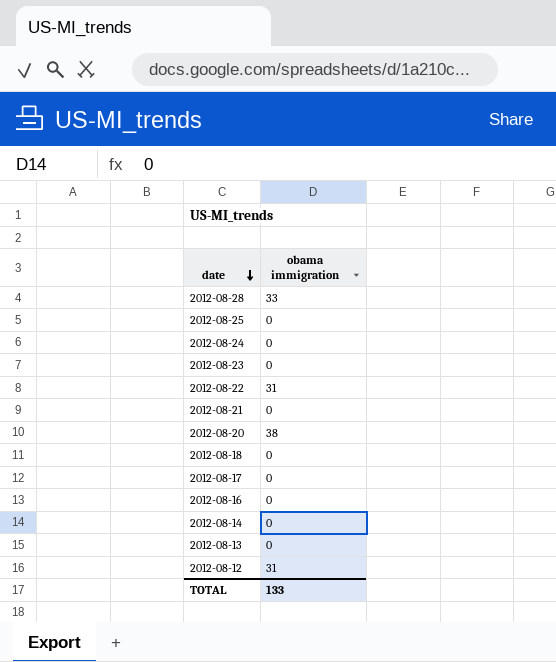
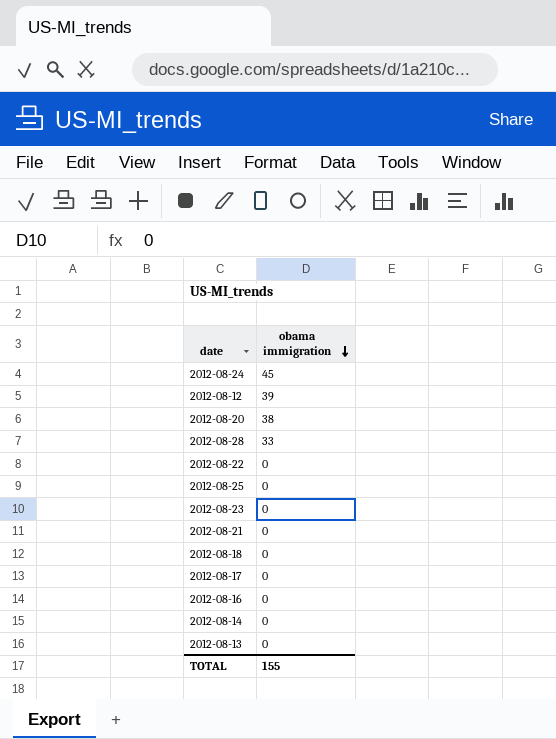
row order: date descending -> obama immigration descending
2012-08-24 | obama immigration: 0 -> 45
2012-08-12 | obama immigration: 31 -> 39
2012-08-22 | obama immigration: 31 -> 0
TOTAL | obama immigration: 133 -> 155

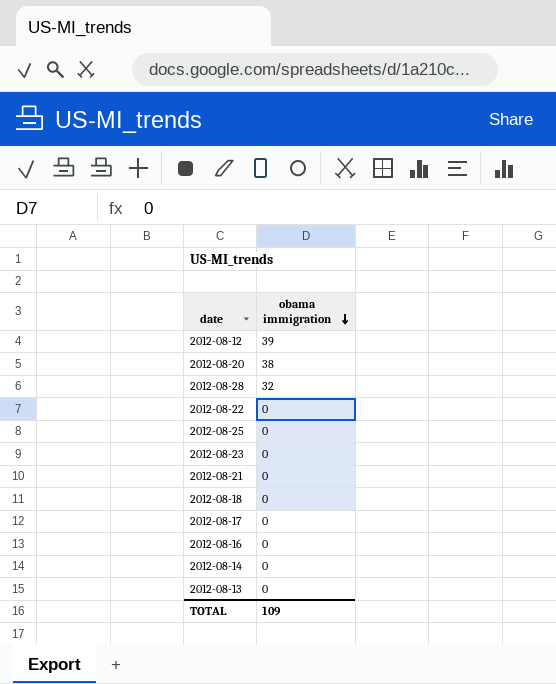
row 2012-08-24: 45 -> none
2012-08-28 | obama immigration: 33 -> 32
TOTAL | obama immigration: 155 -> 109

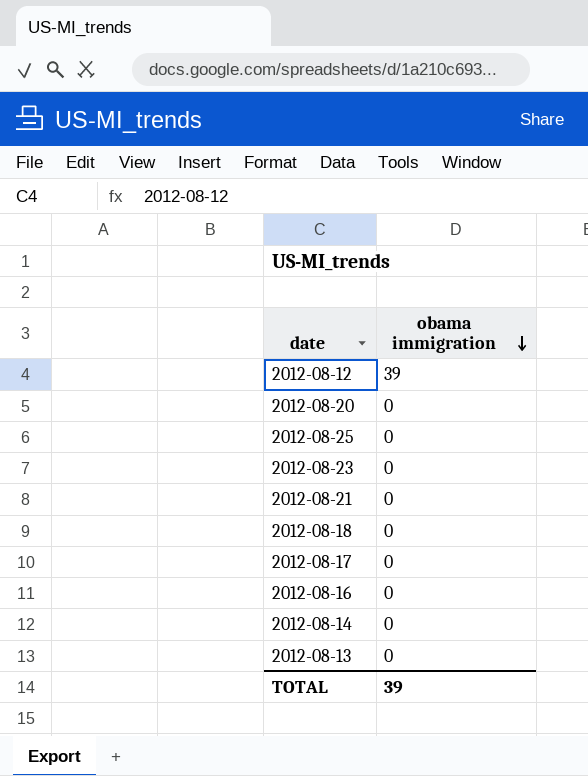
row 2012-08-28: 32 -> none
row 2012-08-22: 0 -> none
2012-08-20 | obama immigration: 38 -> 0
TOTAL | obama immigration: 109 -> 39

